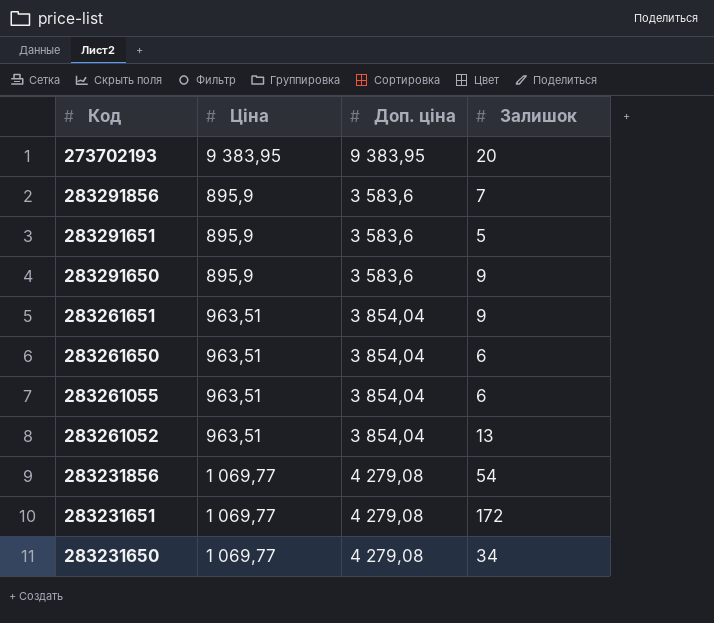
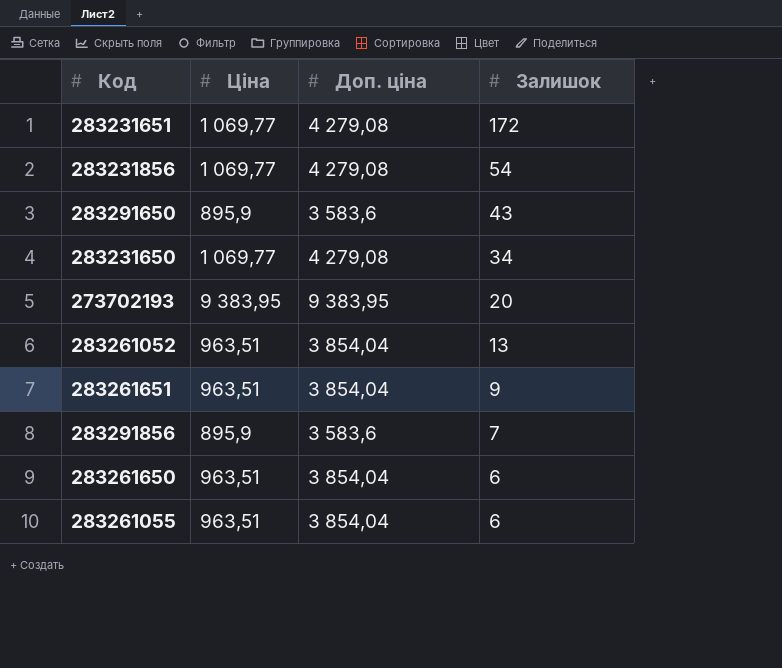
row order: none -> Залишок descending
row 283291651: 895,9 | 3 583,6 | 5 -> none
283291650 | Залишок: 9 -> 43

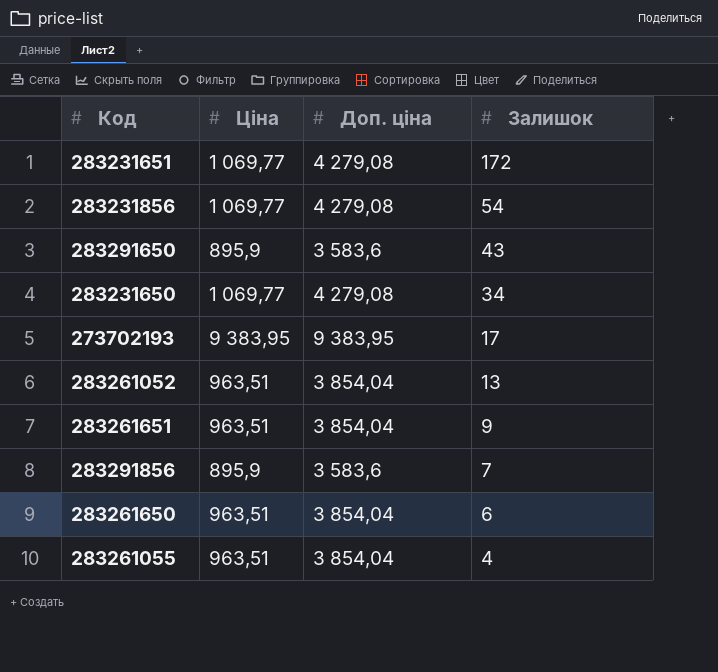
273702193 | Залишок: 20 -> 17
283261055 | Залишок: 6 -> 4

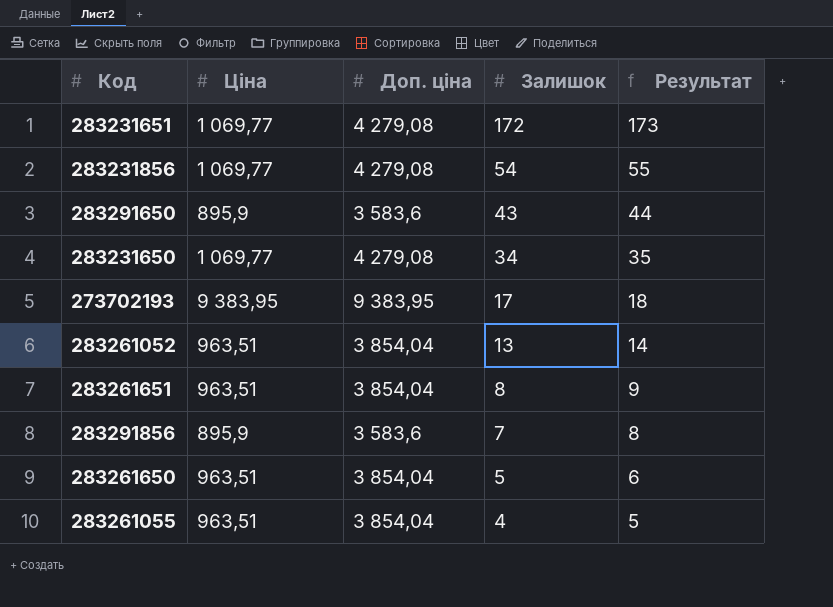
column Результат | formula: none -> [Залишок] + 1
283261651 | Залишок: 9 -> 8
283261650 | Залишок: 6 -> 5

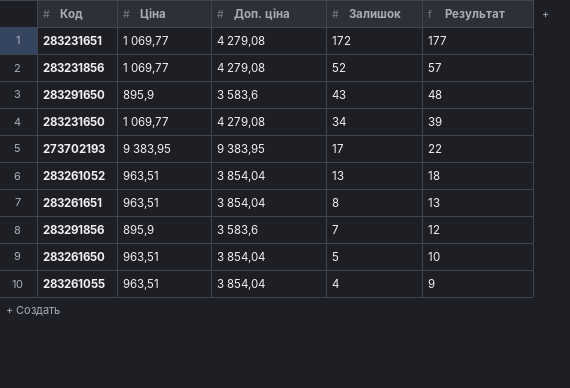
column Результат | formula: [Залишок] + 1 -> [Залишок] + 5
283231856 | Залишок: 54 -> 52

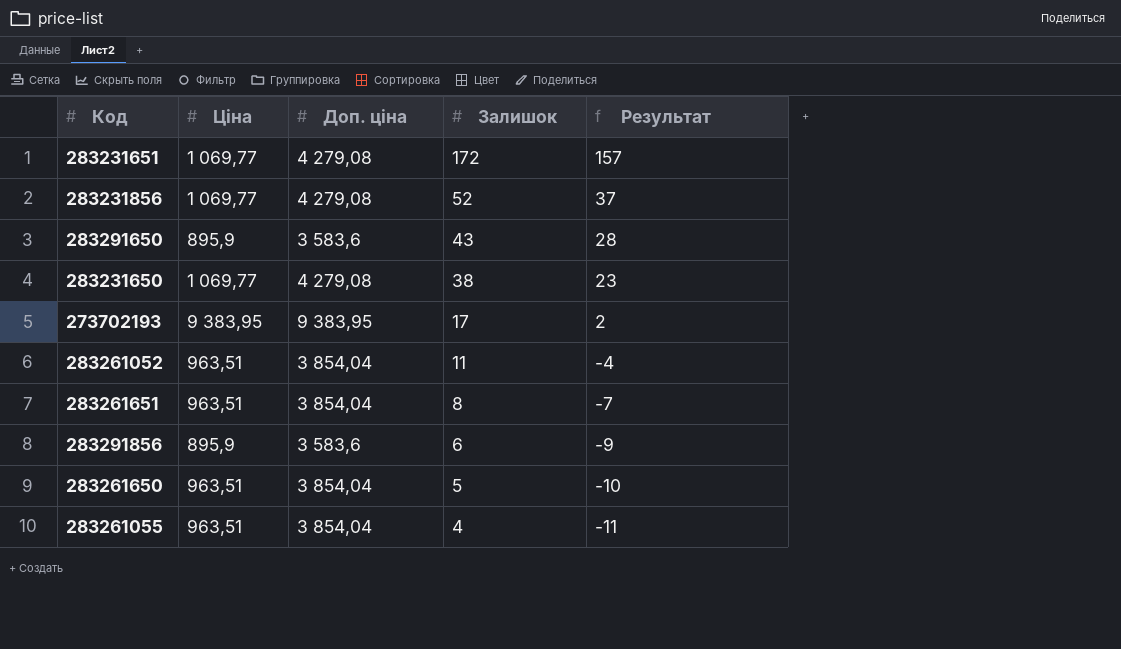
column Результат | formula: [Залишок] + 5 -> [Залишок] - 15
283231650 | Залишок: 34 -> 38
283261052 | Залишок: 13 -> 11
283291856 | Залишок: 7 -> 6

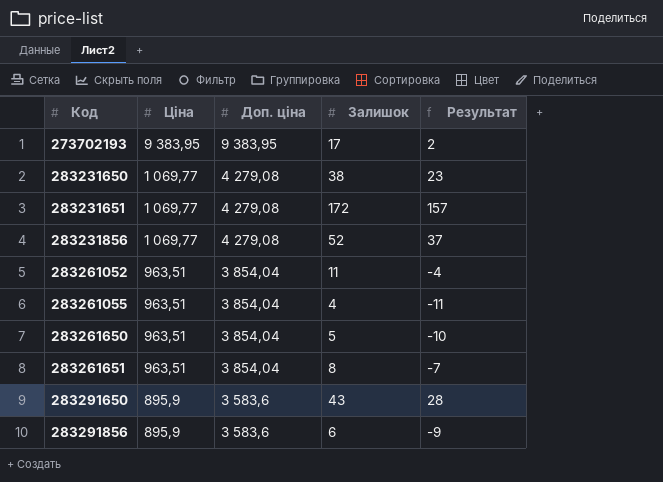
row order: Залишок descending -> Код ascending

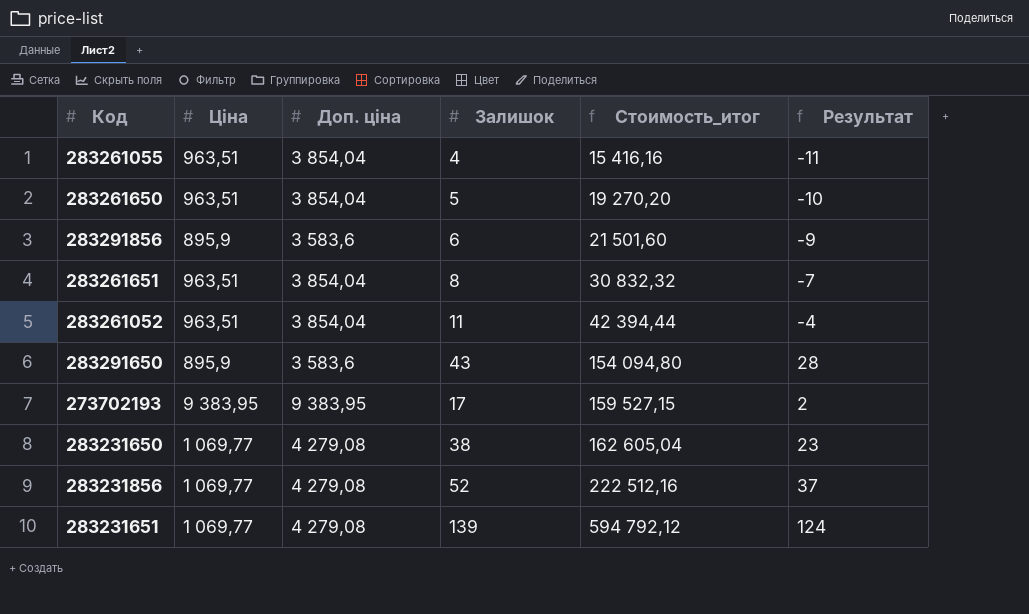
row order: Код ascending -> Стоимость_итог ascending
column Стоимость_итог | formula: none -> [Доп. ціна] * [Залишок]
283231651 | Залишок: 172 -> 139
283231651 | Результат: 157 -> 124

